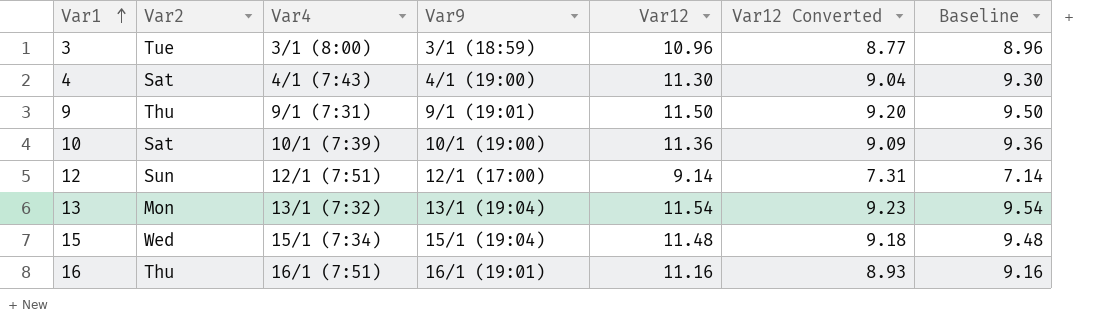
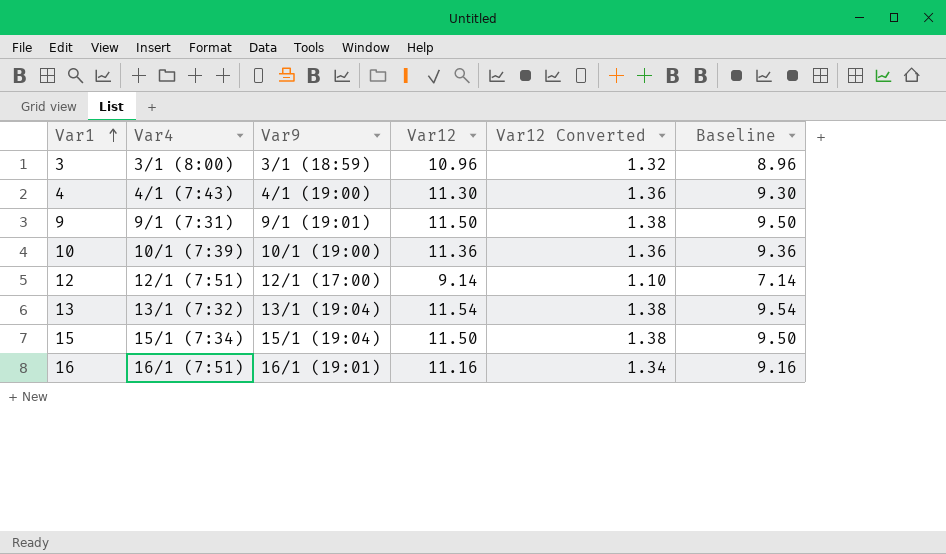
column Var2 | position: 2 -> none
column Var12 Converted | formula: [Var12] * 0.8 -> [Var12] * 0.12
15 | Var12: 11.48 -> 11.50
15 | Baseline: 9.48 -> 9.50

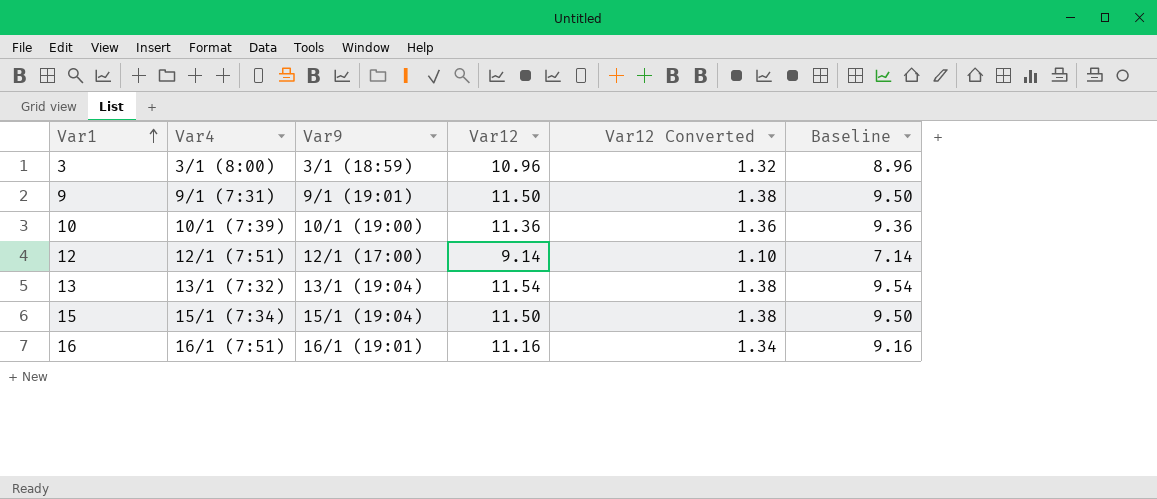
row 4: 4/1 (7:43) | 4/1 (19:00) | 11.30 | 1.36 | 9.30 -> none

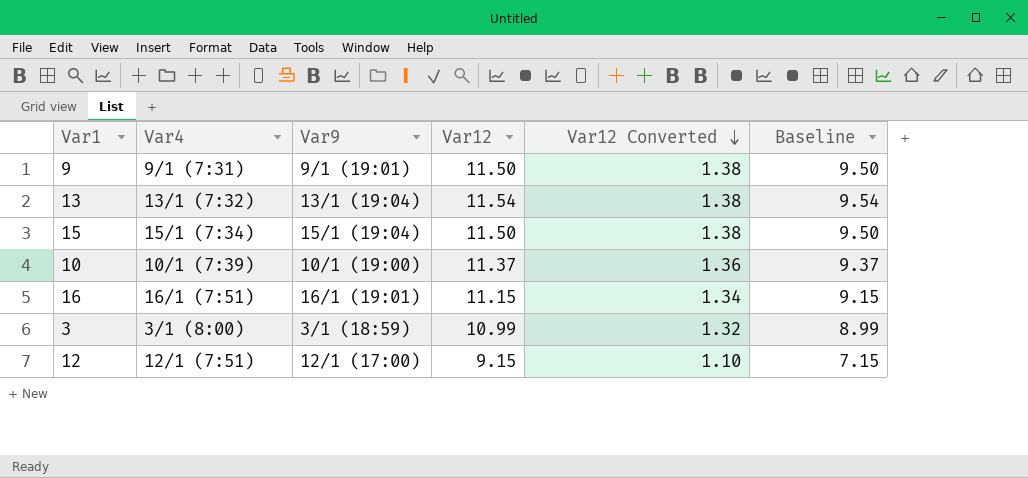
row order: Var1 ascending -> Var12 Converted descending
10 | Var12: 11.36 -> 11.37
10 | Baseline: 9.36 -> 9.37
16 | Var12: 11.16 -> 11.15
16 | Baseline: 9.16 -> 9.15
3 | Var12: 10.96 -> 10.99
3 | Baseline: 8.96 -> 8.99
12 | Var12: 9.14 -> 9.15
12 | Baseline: 7.14 -> 7.15

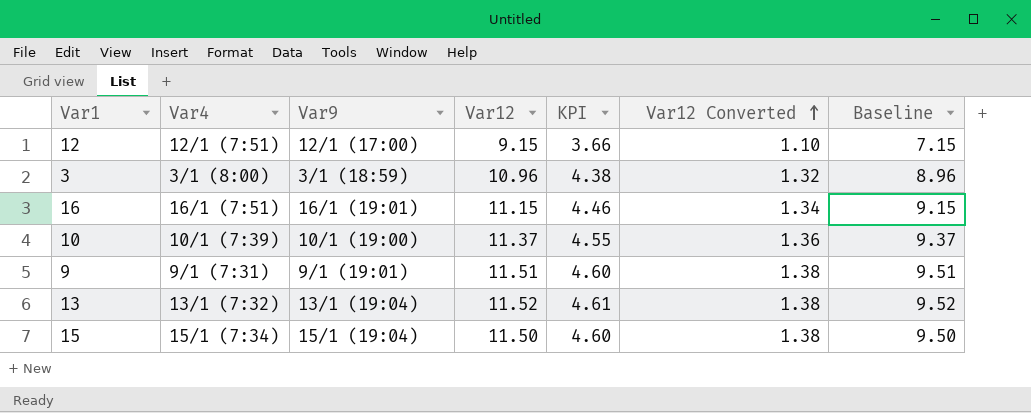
row order: Var12 Converted descending -> Var12 Converted ascending
column KPI | formula: none -> [Var12] * 0.4
3 | Var12: 10.99 -> 10.96
3 | Baseline: 8.99 -> 8.96
9 | Var12: 11.50 -> 11.51
9 | Baseline: 9.50 -> 9.51
13 | Var12: 11.54 -> 11.52
13 | Baseline: 9.54 -> 9.52

